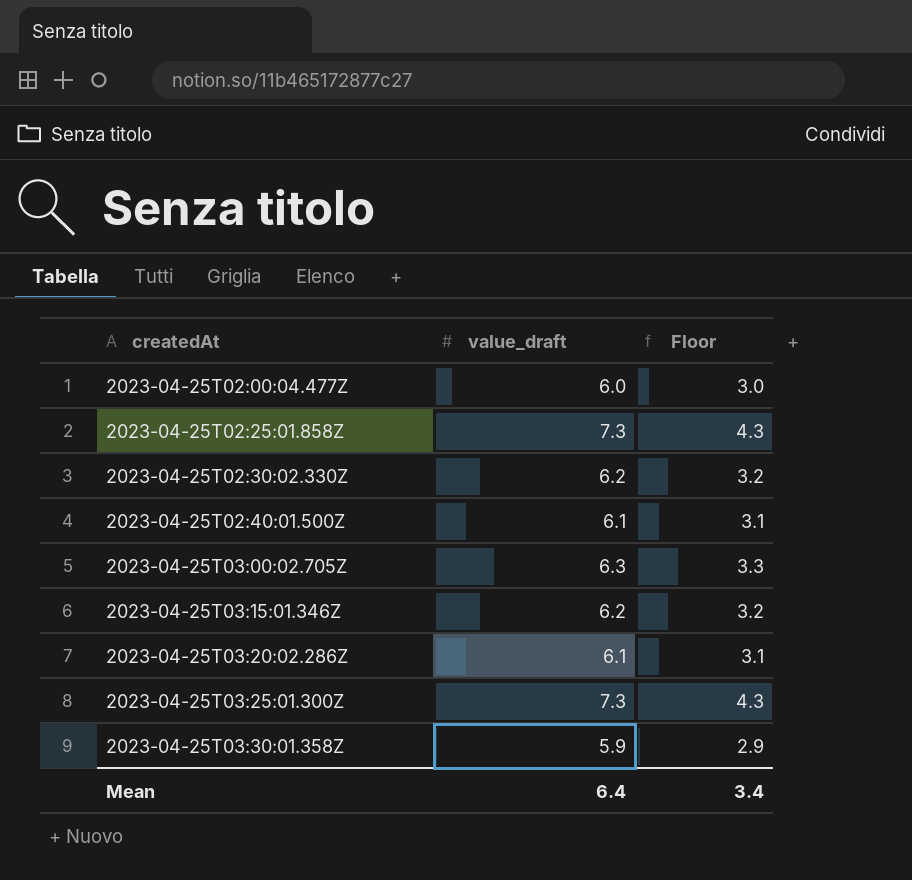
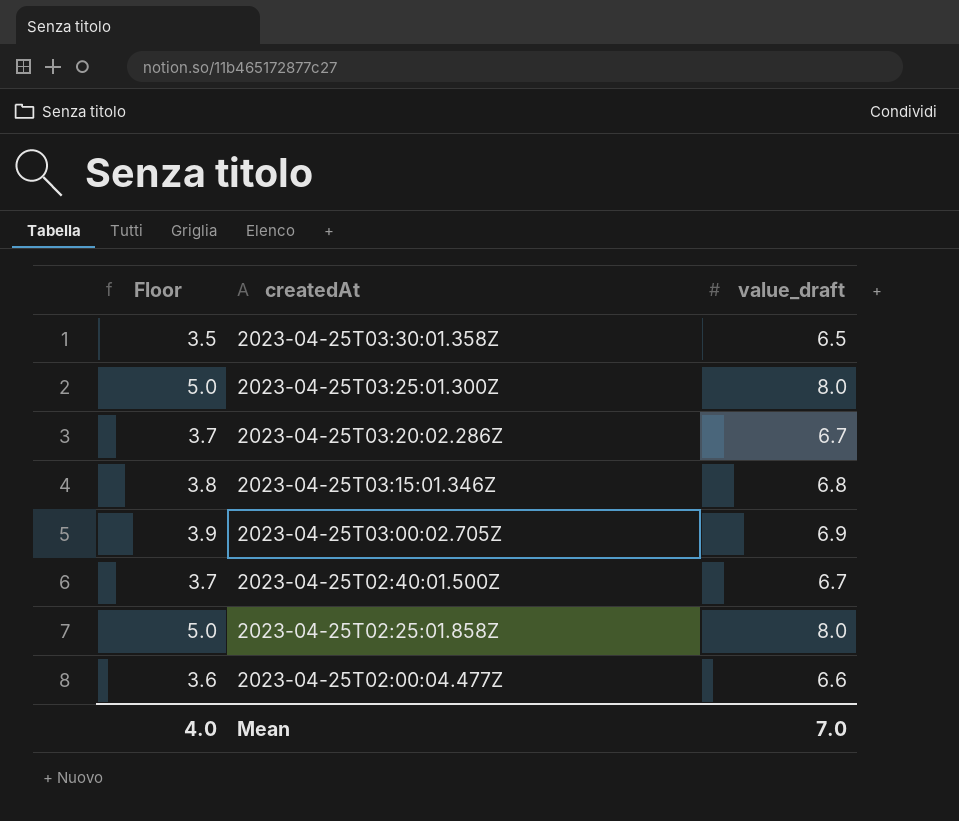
row order: createdAt ascending -> createdAt descending
column Floor | position: 3 -> 1
row 2023-04-25T02:30:02.330Z: 6.2 | 3.2 -> none
2023-04-25T03:30:01.358Z | Floor: 2.9 -> 3.5
2023-04-25T03:30:01.358Z | value_draft: 5.9 -> 6.5
2023-04-25T03:25:01.300Z | Floor: 4.3 -> 5.0
2023-04-25T03:25:01.300Z | value_draft: 7.3 -> 8.0
2023-04-25T03:20:02.286Z | Floor: 3.1 -> 3.7
2023-04-25T03:20:02.286Z | value_draft: 6.1 -> 6.7
2023-04-25T03:15:01.346Z | Floor: 3.2 -> 3.8
2023-04-25T03:15:01.346Z | value_draft: 6.2 -> 6.8
2023-04-25T03:00:02.705Z | Floor: 3.3 -> 3.9
2023-04-25T03:00:02.705Z | value_draft: 6.3 -> 6.9
2023-04-25T02:40:01.500Z | Floor: 3.1 -> 3.7
2023-04-25T02:40:01.500Z | value_draft: 6.1 -> 6.7
2023-04-25T02:25:01.858Z | Floor: 4.3 -> 5.0
2023-04-25T02:25:01.858Z | value_draft: 7.3 -> 8.0
2023-04-25T02:00:04.477Z | Floor: 3.0 -> 3.6
2023-04-25T02:00:04.477Z | value_draft: 6.0 -> 6.6
Mean | Floor: 3.4 -> 4.0
Mean | value_draft: 6.4 -> 7.0

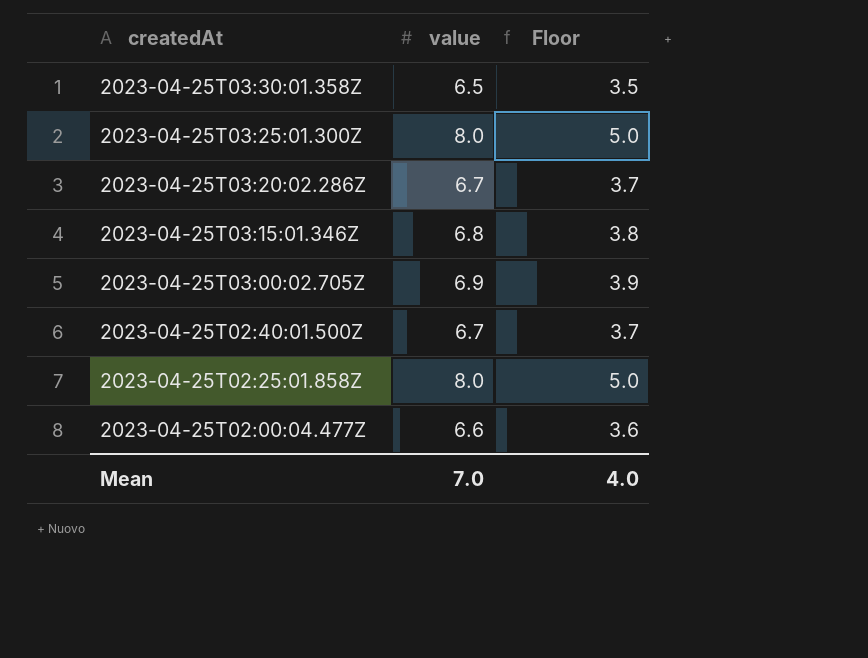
column name: value_draft -> value
column Floor | position: 1 -> 3

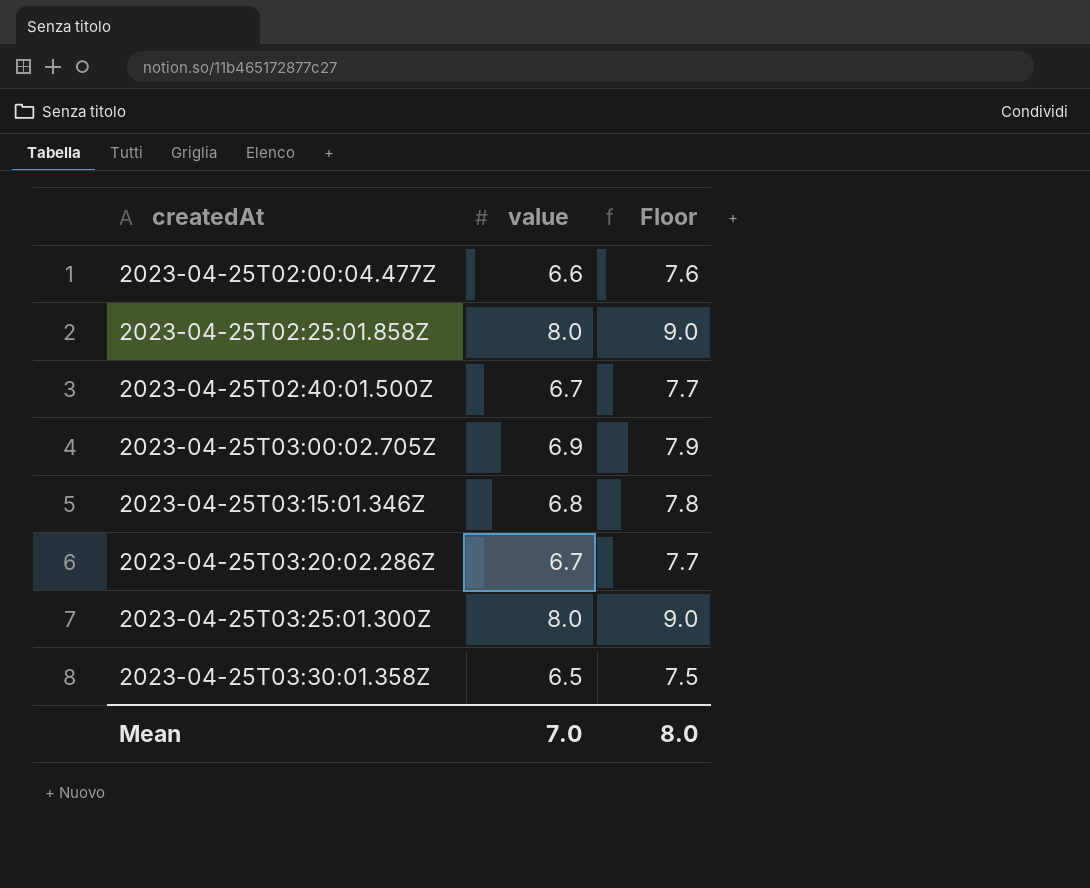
row order: createdAt descending -> createdAt ascending
column Floor | formula: [value] - 3 -> [value] + 1
Mean | Floor: 4.0 -> 8.0

